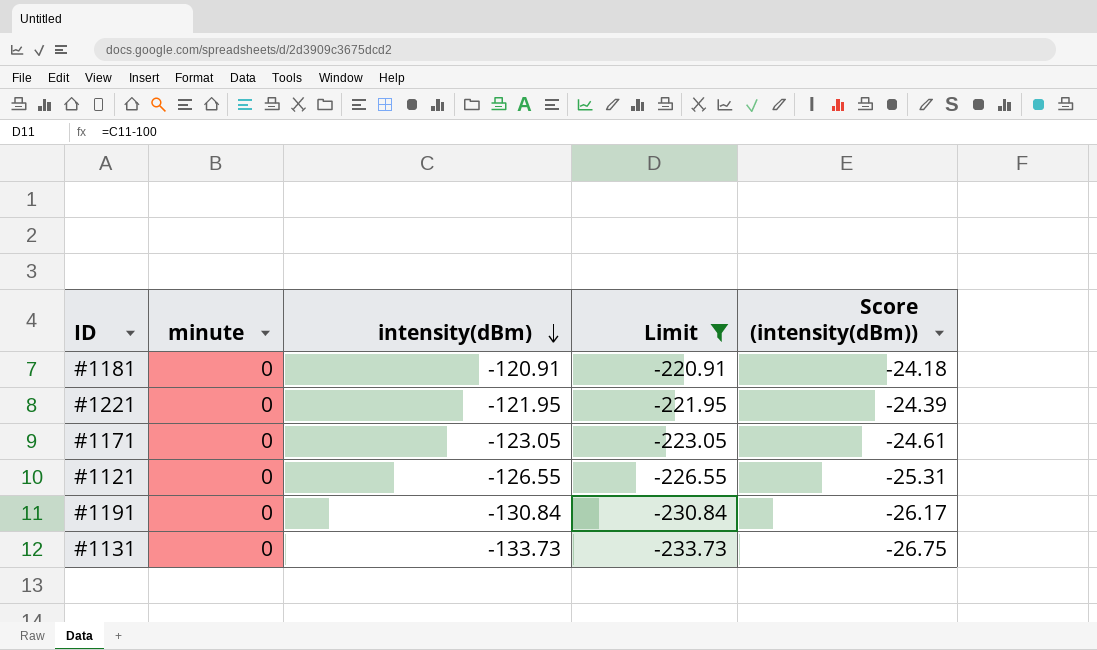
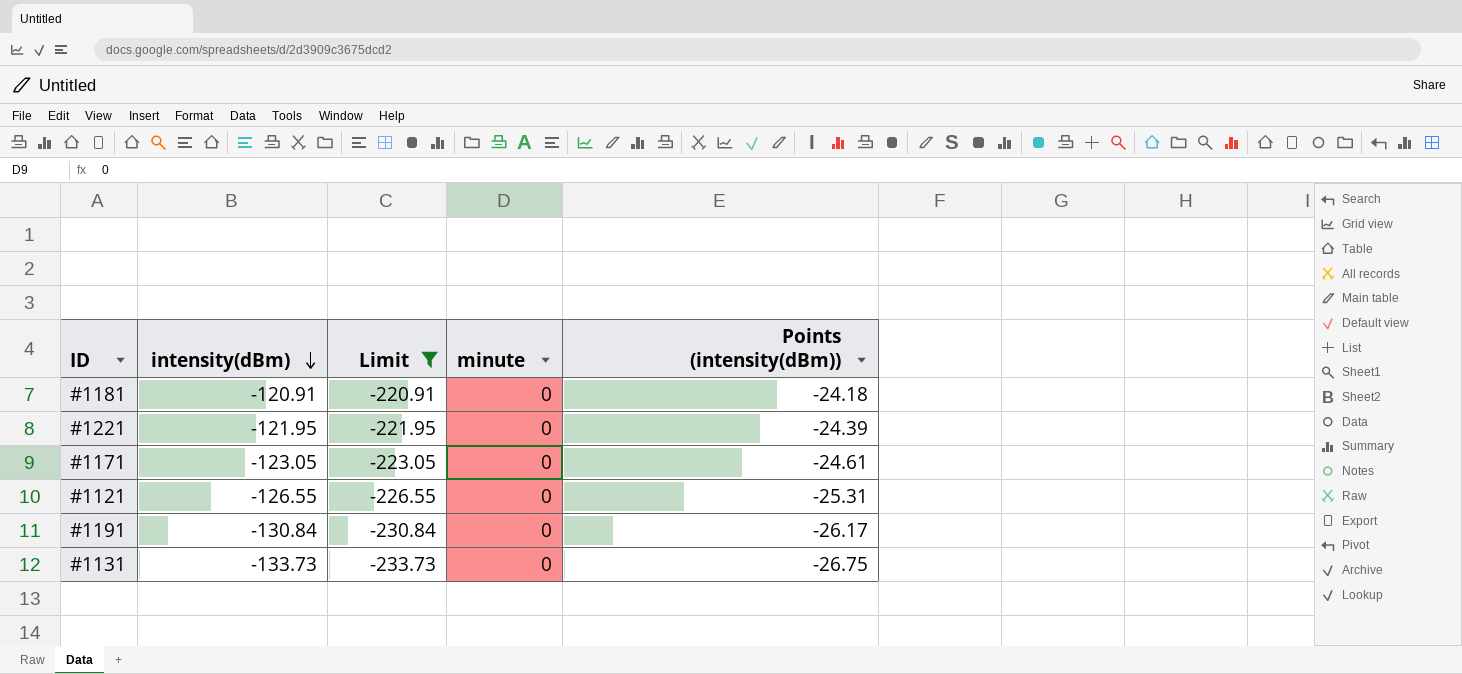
column minute | position: 2 -> 4
column name: Score (intensity(dBm)) -> Points (intensity(dBm))

